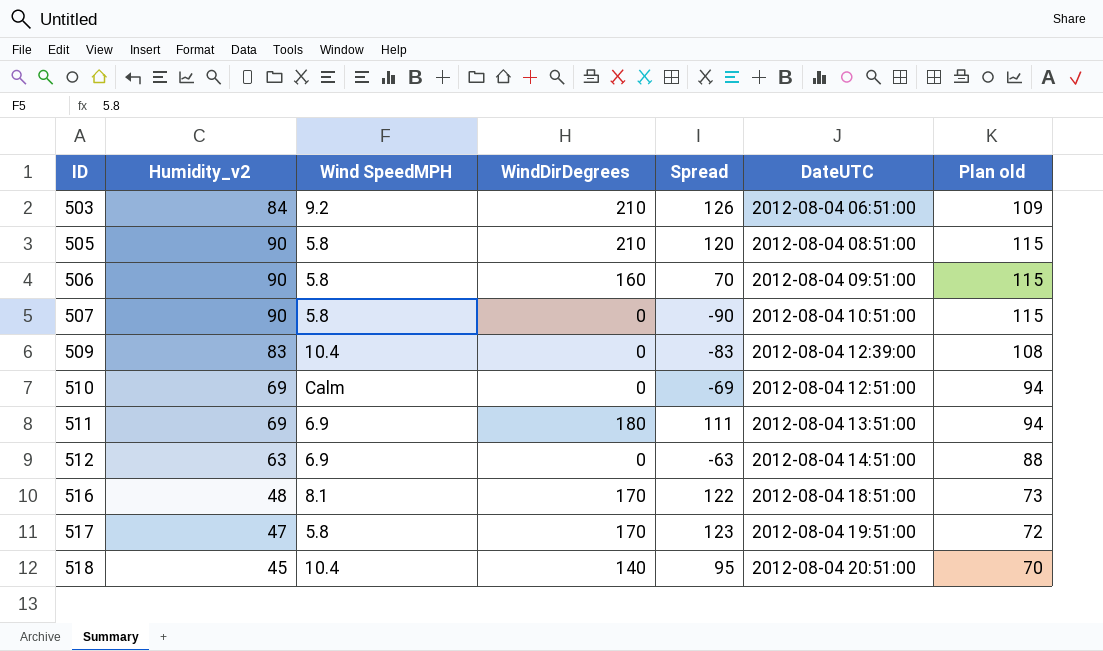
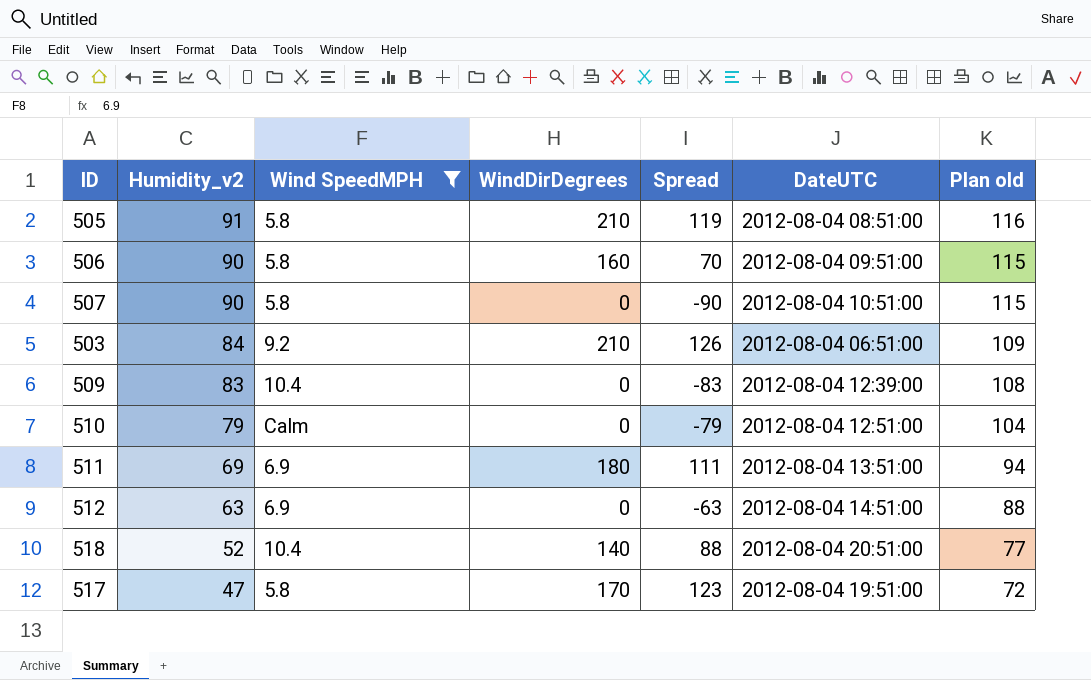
filter: none -> Wind SpeedMPH != 8.1
row order: ID ascending -> Humidity_v2 descending
505 | Humidity_v2: 90 -> 91
505 | Spread: 120 -> 119
505 | Plan old: 115 -> 116
510 | Humidity_v2: 69 -> 79
510 | Spread: -69 -> -79
510 | Plan old: 94 -> 104
518 | Humidity_v2: 45 -> 52
518 | Spread: 95 -> 88
518 | Plan old: 70 -> 77

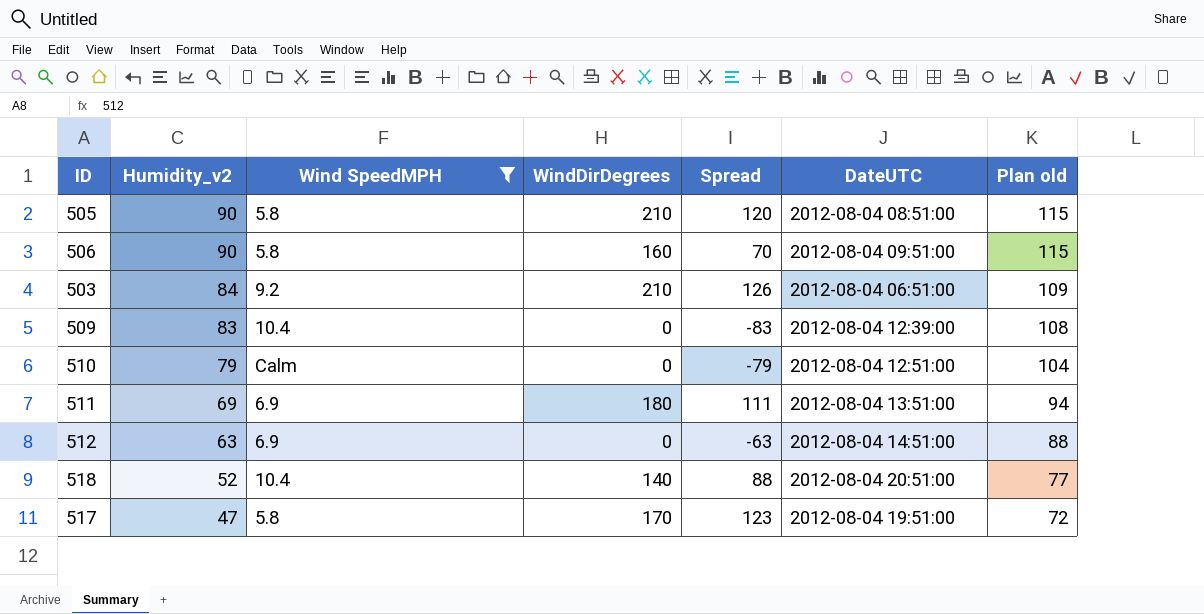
row 507: 90 | 5.8 | 0 | -90 | 2012-08-04 10:51:00 | 115 -> none
505 | Humidity_v2: 91 -> 90
505 | Spread: 119 -> 120
505 | Plan old: 116 -> 115

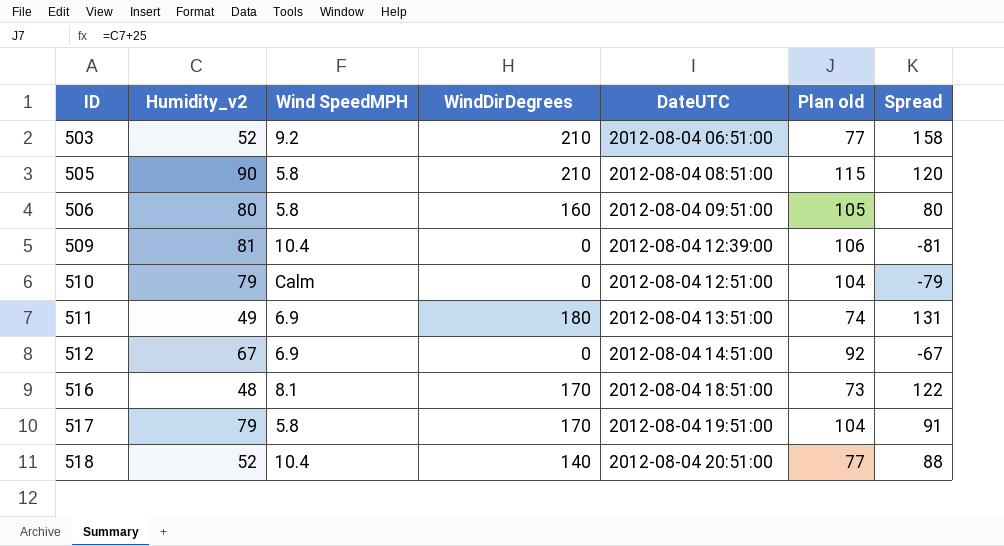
filter: Wind SpeedMPH != 8.1 -> none
row order: Humidity_v2 descending -> ID ascending
column Spread | position: 5 -> 7
503 | Humidity_v2: 84 -> 52
503 | Plan old: 109 -> 77
503 | Spread: 126 -> 158
506 | Humidity_v2: 90 -> 80
506 | Plan old: 115 -> 105
506 | Spread: 70 -> 80
509 | Humidity_v2: 83 -> 81
509 | Plan old: 108 -> 106
509 | Spread: -83 -> -81
511 | Humidity_v2: 69 -> 49
511 | Plan old: 94 -> 74
511 | Spread: 111 -> 131
512 | Humidity_v2: 63 -> 67
512 | Plan old: 88 -> 92
512 | Spread: -63 -> -67
517 | Humidity_v2: 47 -> 79
517 | Plan old: 72 -> 104
517 | Spread: 123 -> 91

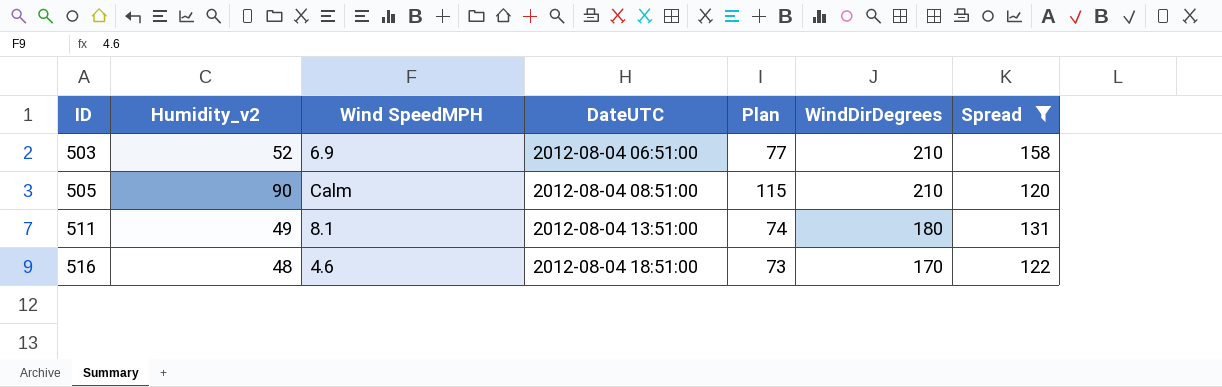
filter: none -> Spread >= 120
column name: Plan old -> Plan
column WindDirDegrees | position: 4 -> 6
503 | Wind SpeedMPH: 9.2 -> 6.9
505 | Wind SpeedMPH: 5.8 -> Calm
511 | Wind SpeedMPH: 6.9 -> 8.1
516 | Wind SpeedMPH: 8.1 -> 4.6

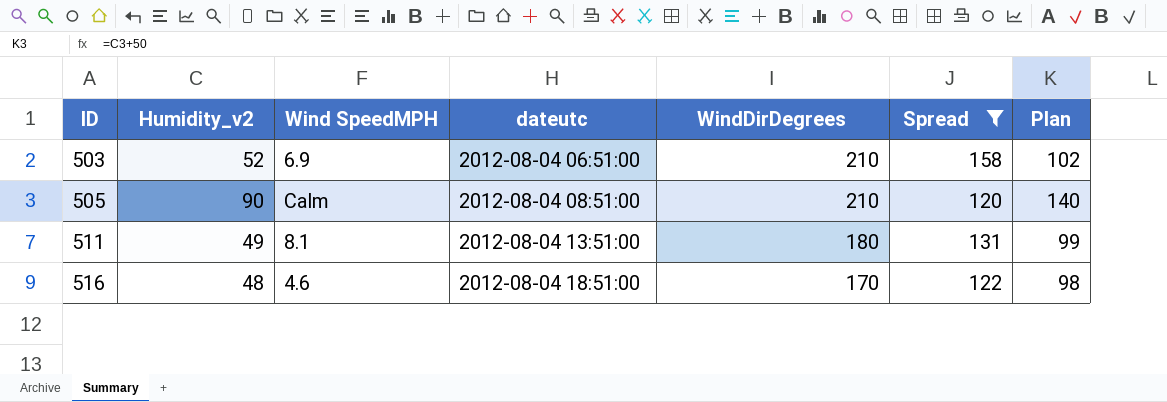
column name: DateUTC -> dateutc
column Plan | formula: [Humidity_v2] + 25 -> [Humidity_v2] + 50
column Plan | position: 5 -> 7

